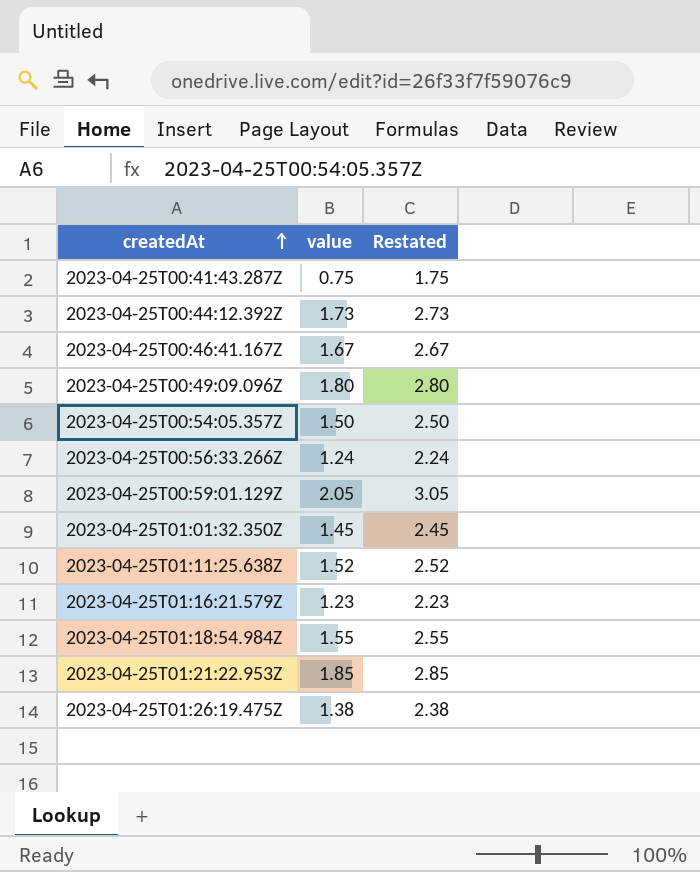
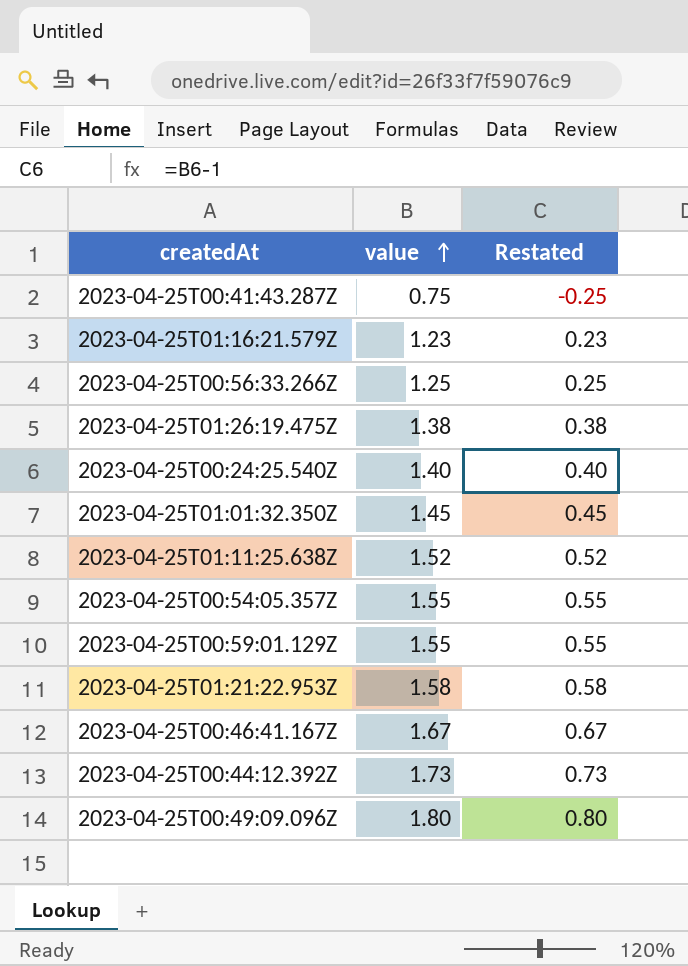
row order: createdAt ascending -> value ascending
column Restated | formula: [value] + 1 -> [value] - 1
row 2023-04-25T01:18:54.984Z: 1.55 | 2.55 -> none
2023-04-25T00:56:33.266Z | value: 1.24 -> 1.25
row 2023-04-25T00:24:25.540Z: none -> 1.40 | 0.40
2023-04-25T00:54:05.357Z | value: 1.50 -> 1.55
2023-04-25T00:59:01.129Z | value: 2.05 -> 1.55
2023-04-25T01:21:22.953Z | value: 1.85 -> 1.58

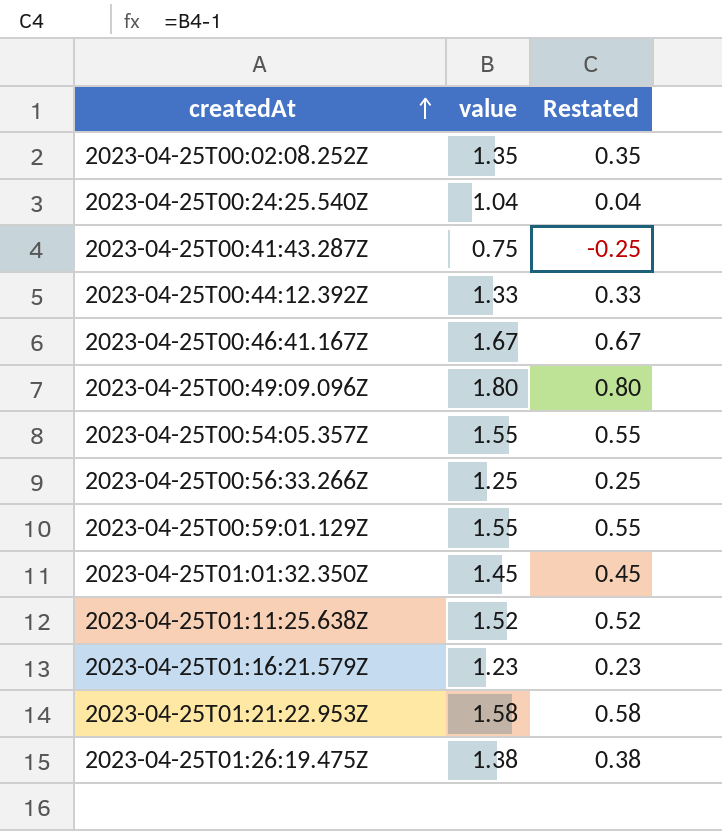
row order: value ascending -> createdAt ascending
row 2023-04-25T00:02:08.252Z: none -> 1.35 | 0.35
2023-04-25T00:24:25.540Z | value: 1.40 -> 1.04
2023-04-25T00:24:25.540Z | Restated: 0.40 -> 0.04
2023-04-25T00:44:12.392Z | value: 1.73 -> 1.33
2023-04-25T00:44:12.392Z | Restated: 0.73 -> 0.33

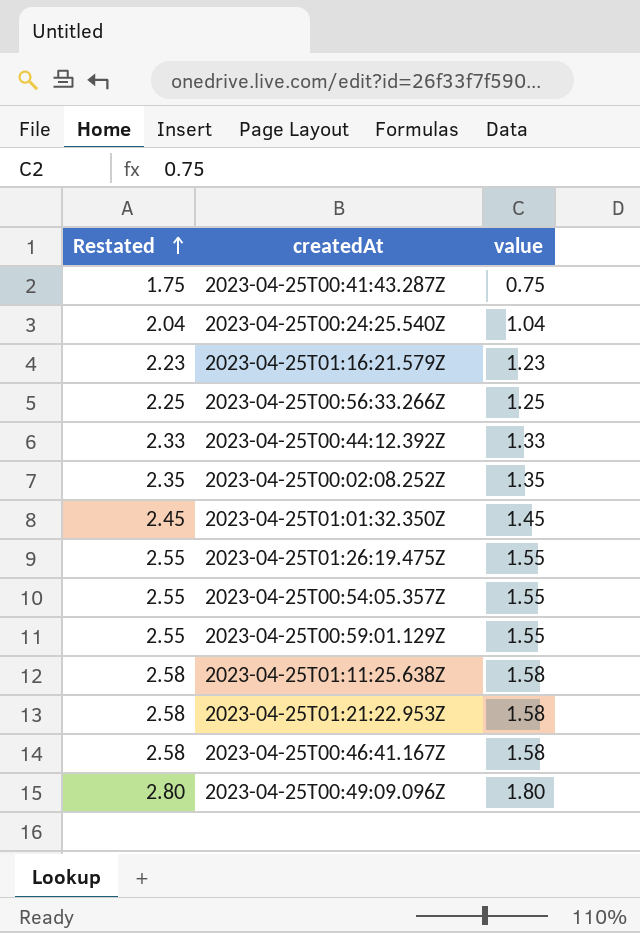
row order: createdAt ascending -> Restated ascending
column Restated | formula: [value] - 1 -> [value] + 1
column Restated | position: 3 -> 1
2023-04-25T01:26:19.475Z | value: 1.38 -> 1.55
2023-04-25T01:11:25.638Z | value: 1.52 -> 1.58
2023-04-25T00:46:41.167Z | value: 1.67 -> 1.58

